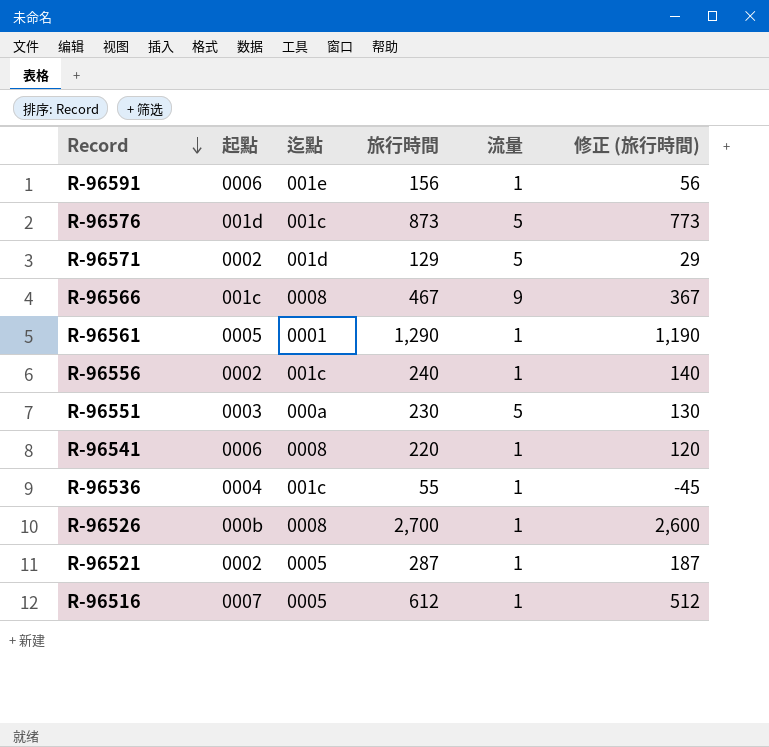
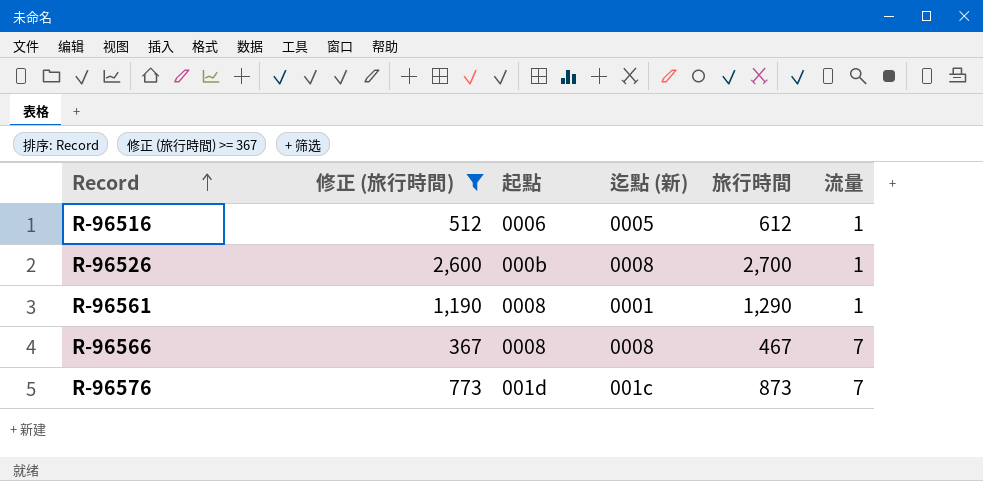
filter: none -> 修正 (旅行時間) >= 367
row order: Record descending -> Record ascending
column 修正 (旅行時間) | position: 6 -> 2
column name: 迄點 -> 迄點 (新)
R-96516 | 起點: 0007 -> 0006
R-96561 | 起點: 0005 -> 0008
R-96566 | 起點: 001c -> 0008
R-96566 | 流量: 9 -> 7
R-96576 | 流量: 5 -> 7

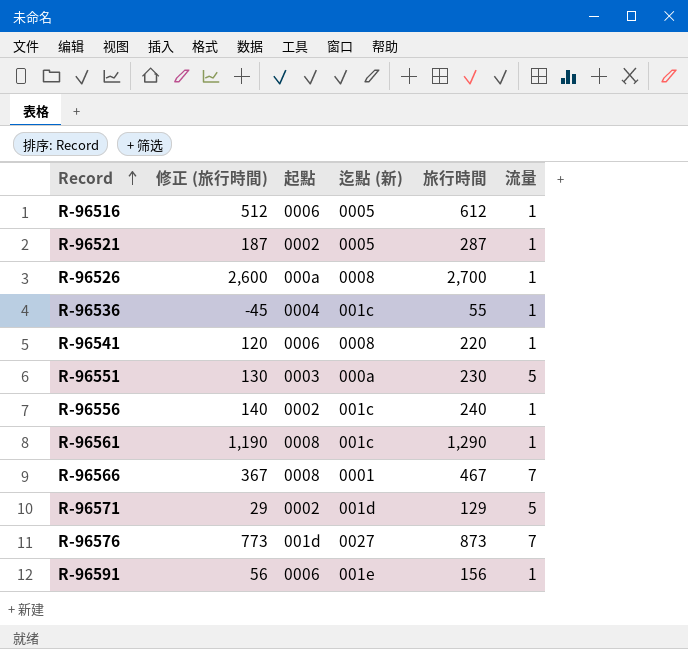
filter: 修正 (旅行時間) >= 367 -> none
R-96526 | 起點: 000b -> 000a
R-96561 | 迄點 (新): 0001 -> 001c
R-96566 | 迄點 (新): 0008 -> 0001
R-96576 | 迄點 (新): 001c -> 0027

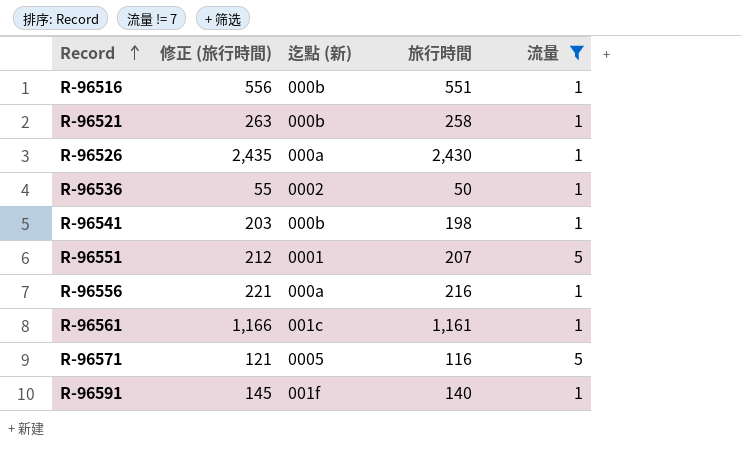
filter: none -> 流量 != 7
column 起點 | position: 3 -> none
column 修正 (旅行時間) | formula: [旅行時間] - 100 -> [旅行時間] + 5
R-96516 | 迄點 (新): 0005 -> 000b
R-96516 | 旅行時間: 612 -> 551
R-96521 | 迄點 (新): 0005 -> 000b
R-96521 | 旅行時間: 287 -> 258
R-96526 | 迄點 (新): 0008 -> 000a
R-96526 | 旅行時間: 2,700 -> 2,430
R-96536 | 迄點 (新): 001c -> 0002
R-96536 | 旅行時間: 55 -> 50
R-96541 | 迄點 (新): 0008 -> 000b
R-96541 | 旅行時間: 220 -> 198
R-96551 | 迄點 (新): 000a -> 0001
R-96551 | 旅行時間: 230 -> 207
R-96556 | 迄點 (新): 001c -> 000a
R-96556 | 旅行時間: 240 -> 216
R-96561 | 旅行時間: 1,290 -> 1,161
R-96571 | 迄點 (新): 001d -> 0005
R-96571 | 旅行時間: 129 -> 116
R-96591 | 迄點 (新): 001e -> 001f
R-96591 | 旅行時間: 156 -> 140

